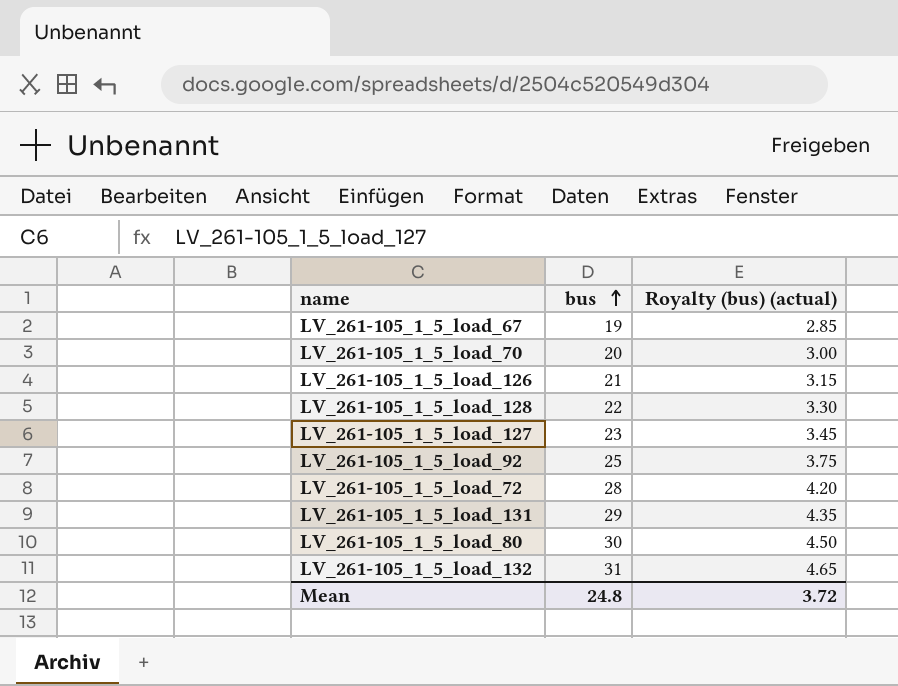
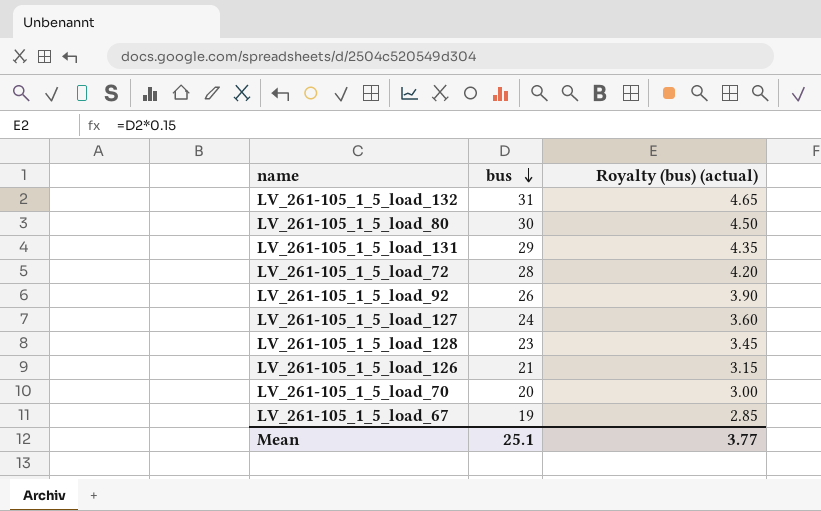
row order: bus ascending -> bus descending
LV_261-105_1_5_load_92 | bus: 25 -> 26
LV_261-105_1_5_load_92 | Royalty (bus) (actual): 3.75 -> 3.90
LV_261-105_1_5_load_127 | bus: 23 -> 24
LV_261-105_1_5_load_127 | Royalty (bus) (actual): 3.45 -> 3.60
LV_261-105_1_5_load_128 | bus: 22 -> 23
LV_261-105_1_5_load_128 | Royalty (bus) (actual): 3.30 -> 3.45
Mean | bus: 24.8 -> 25.1
Mean | Royalty (bus) (actual): 3.72 -> 3.77

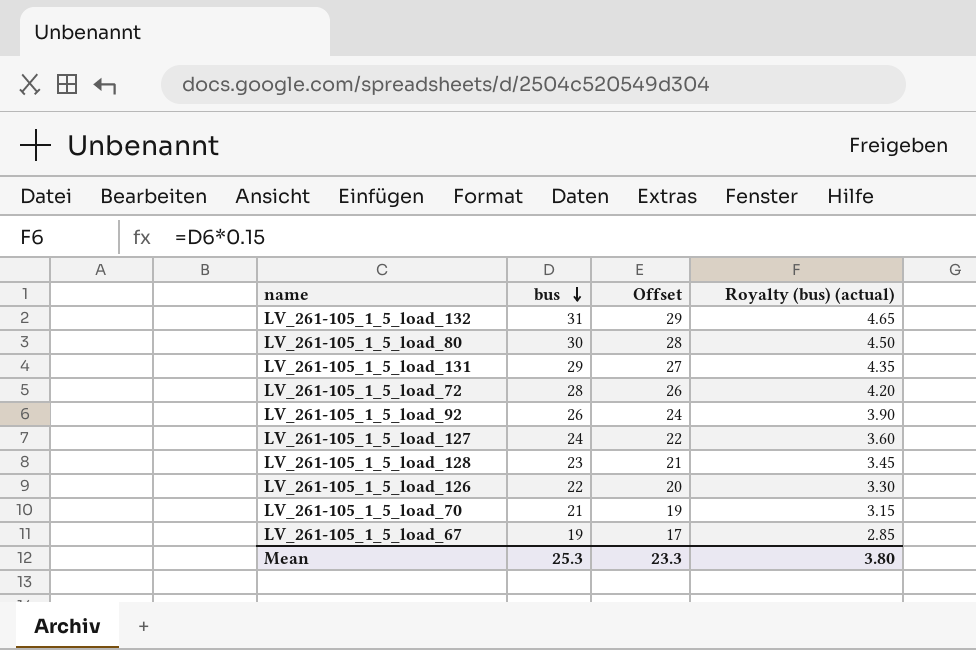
column Offset | formula: none -> [bus] - 2
LV_261-105_1_5_load_126 | bus: 21 -> 22
LV_261-105_1_5_load_126 | Royalty (bus) (actual): 3.15 -> 3.30
LV_261-105_1_5_load_70 | bus: 20 -> 21
LV_261-105_1_5_load_70 | Royalty (bus) (actual): 3.00 -> 3.15
Mean | bus: 25.1 -> 25.3
Mean | Royalty (bus) (actual): 3.77 -> 3.80

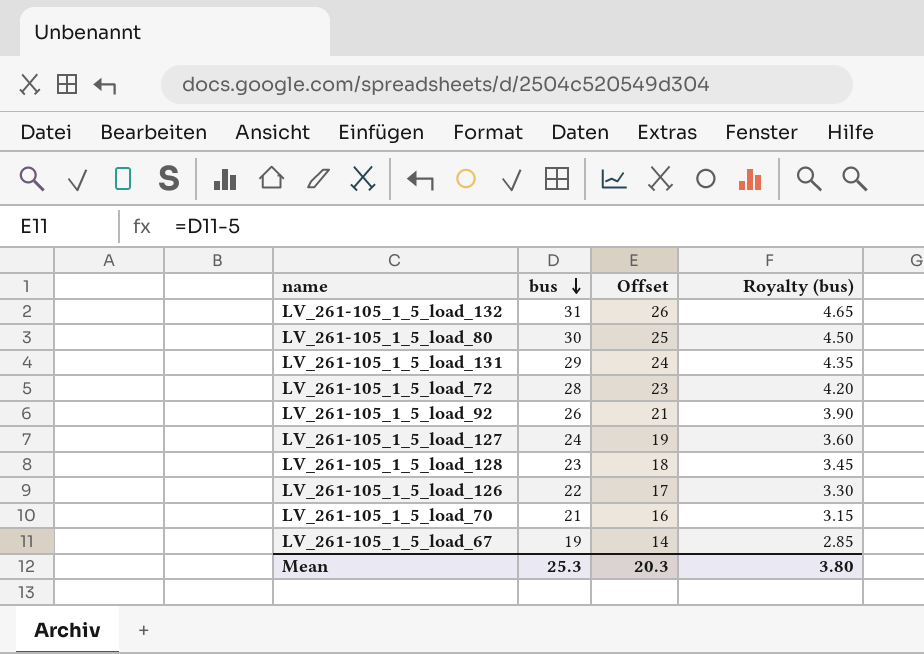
column Offset | formula: [bus] - 2 -> [bus] - 5
column name: Royalty (bus) (actual) -> Royalty (bus)
Mean | Offset: 23.3 -> 20.3

